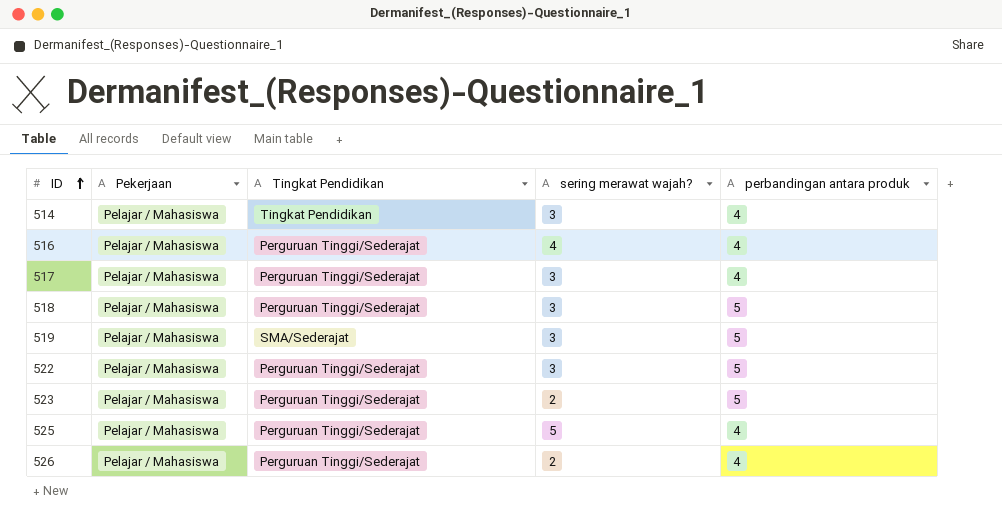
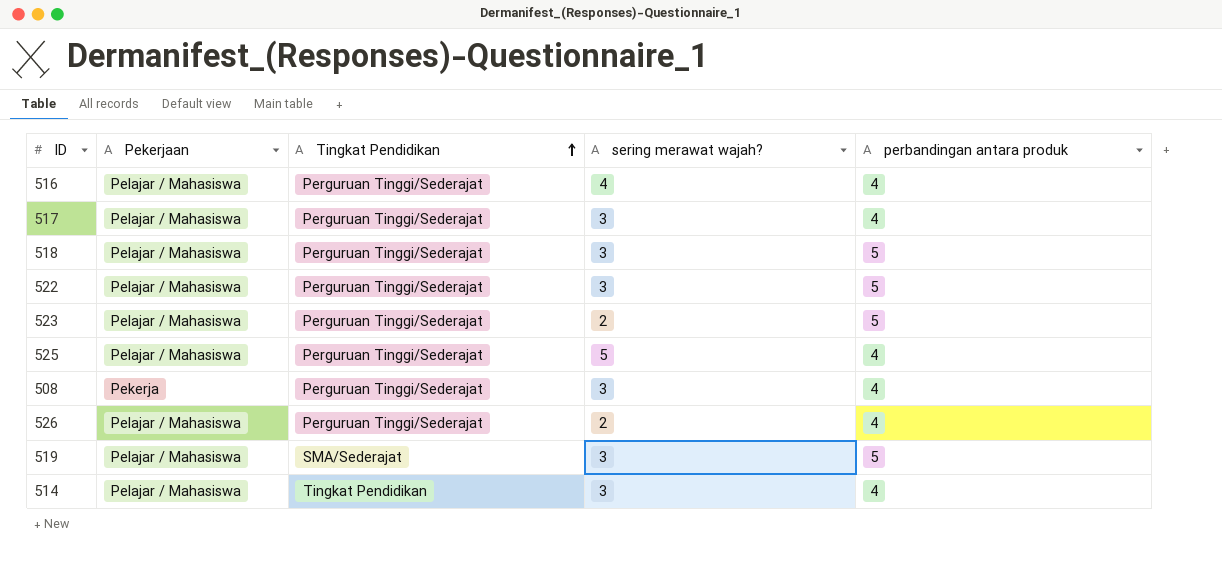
row order: ID ascending -> Tingkat Pendidikan ascending
row 508: none -> Pekerja | Perguruan Tinggi/Sederajat | 3 | 4

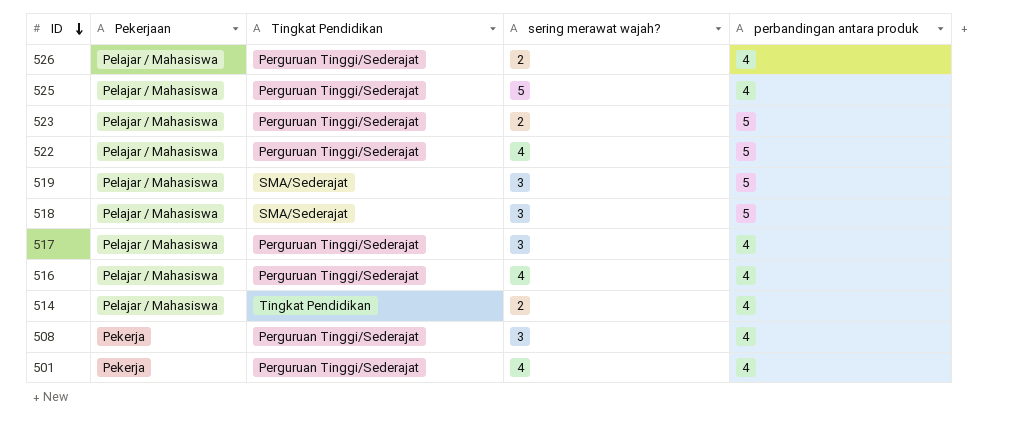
row order: Tingkat Pendidikan ascending -> ID descending
522 | sering merawat wajah?: 3 -> 4
518 | Tingkat Pendidikan: Perguruan Tinggi/Sederajat -> SMA/Sederajat
514 | sering merawat wajah?: 3 -> 2
row 501: none -> Pekerja | Perguruan Tinggi/Sederajat | 4 | 4

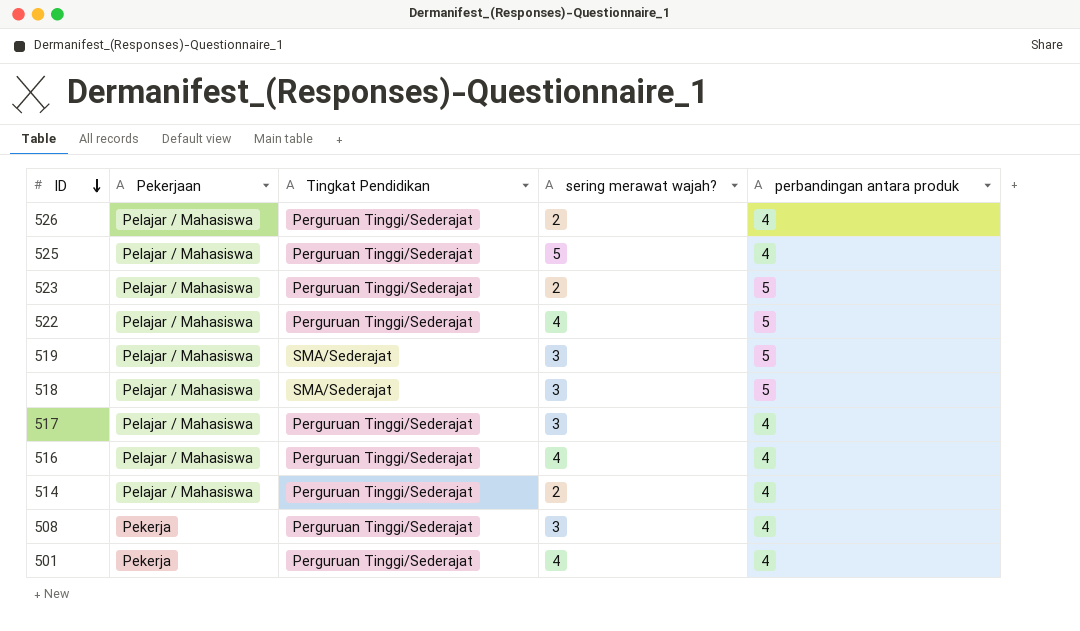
514 | Tingkat Pendidikan: Tingkat Pendidikan -> Perguruan Tinggi/Sederajat

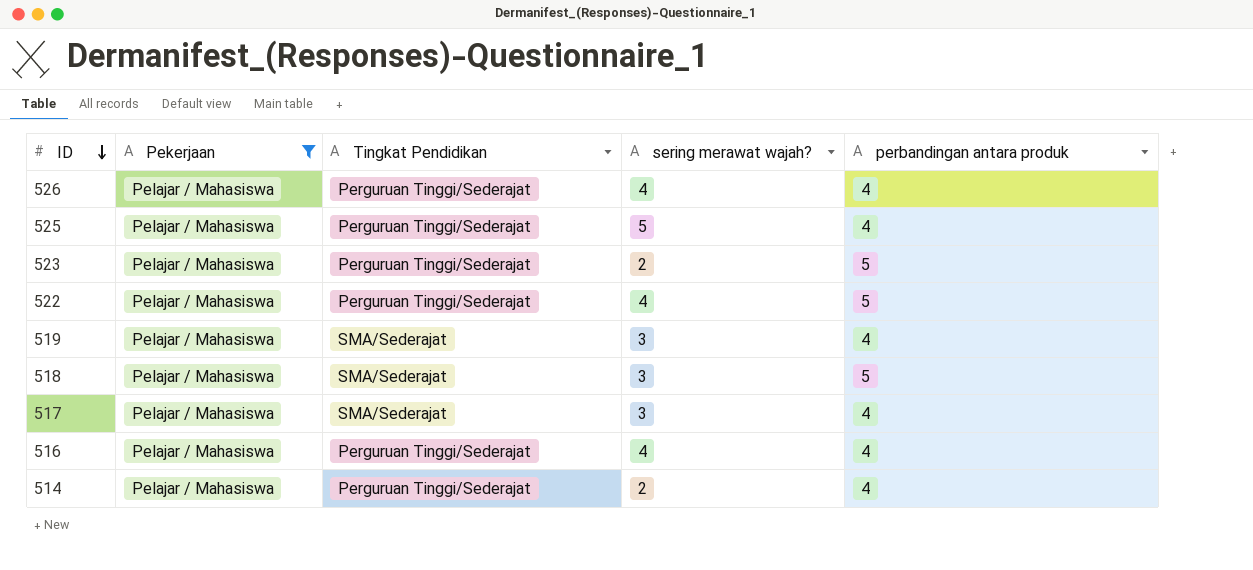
filter: none -> Pekerjaan = Pelajar / Mahasiswa
526 | sering merawat wajah?: 2 -> 4
519 | perbandingan antara produk: 5 -> 4
517 | Tingkat Pendidikan: Perguruan Tinggi/Sederajat -> SMA/Sederajat

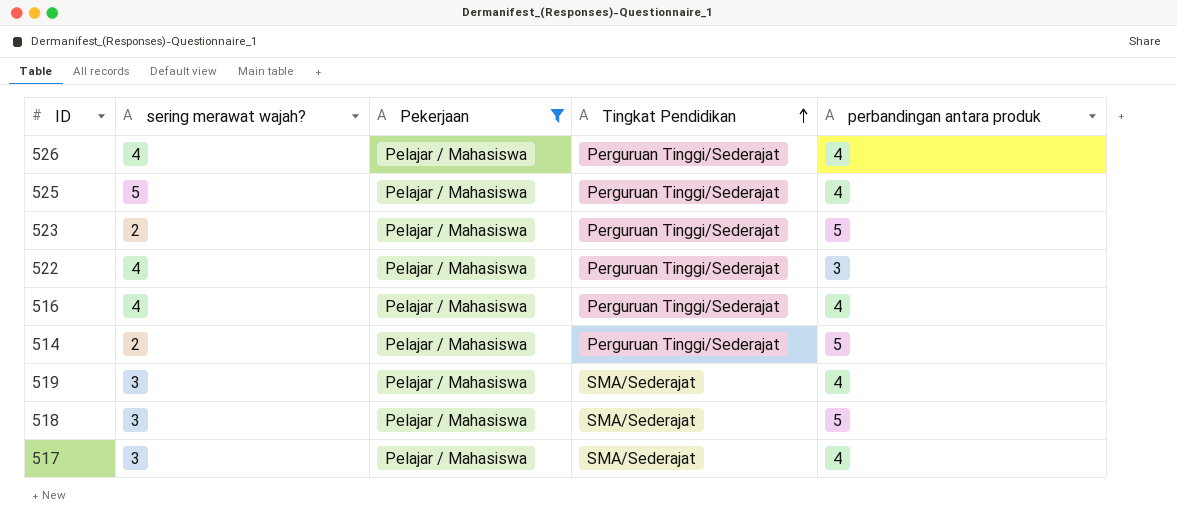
row order: ID descending -> Tingkat Pendidikan ascending
column sering merawat wajah? | position: 4 -> 2
522 | perbandingan antara produk: 5 -> 3
514 | perbandingan antara produk: 4 -> 5

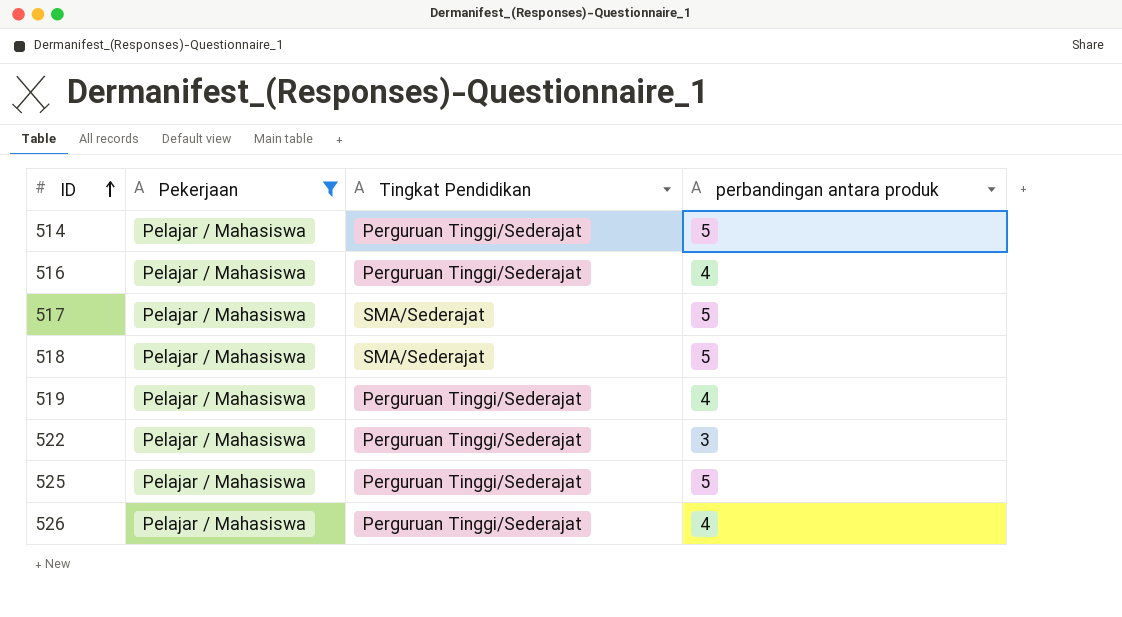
row order: Tingkat Pendidikan ascending -> ID ascending
column sering merawat wajah? | position: 2 -> none
row 523: 2 | Pelajar / Mahasiswa | Perguruan Tinggi/Sederajat | 5 -> none
517 | perbandingan antara produk: 4 -> 5
519 | Tingkat Pendidikan: SMA/Sederajat -> Perguruan Tinggi/Sederajat
525 | perbandingan antara produk: 4 -> 5

